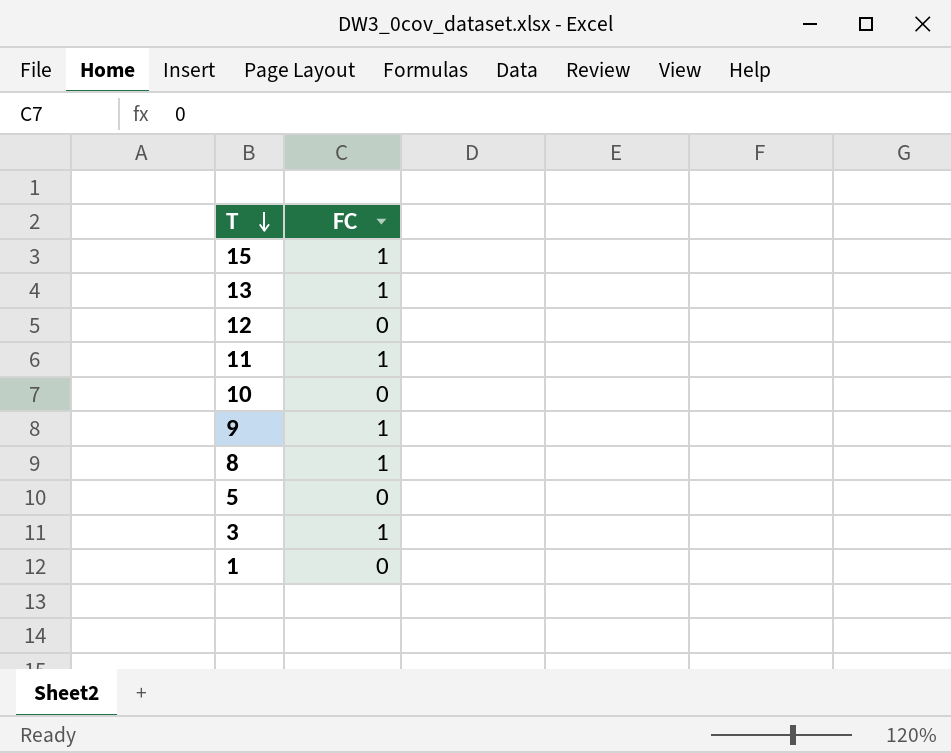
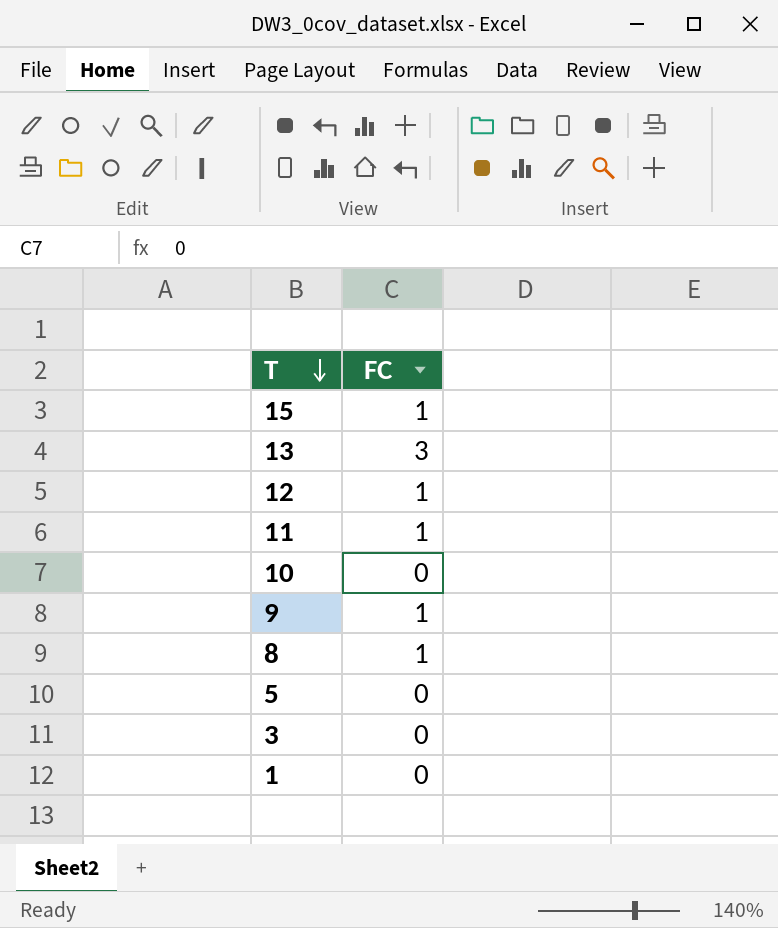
13 | FC: 1 -> 3
12 | FC: 0 -> 1
3 | FC: 1 -> 0

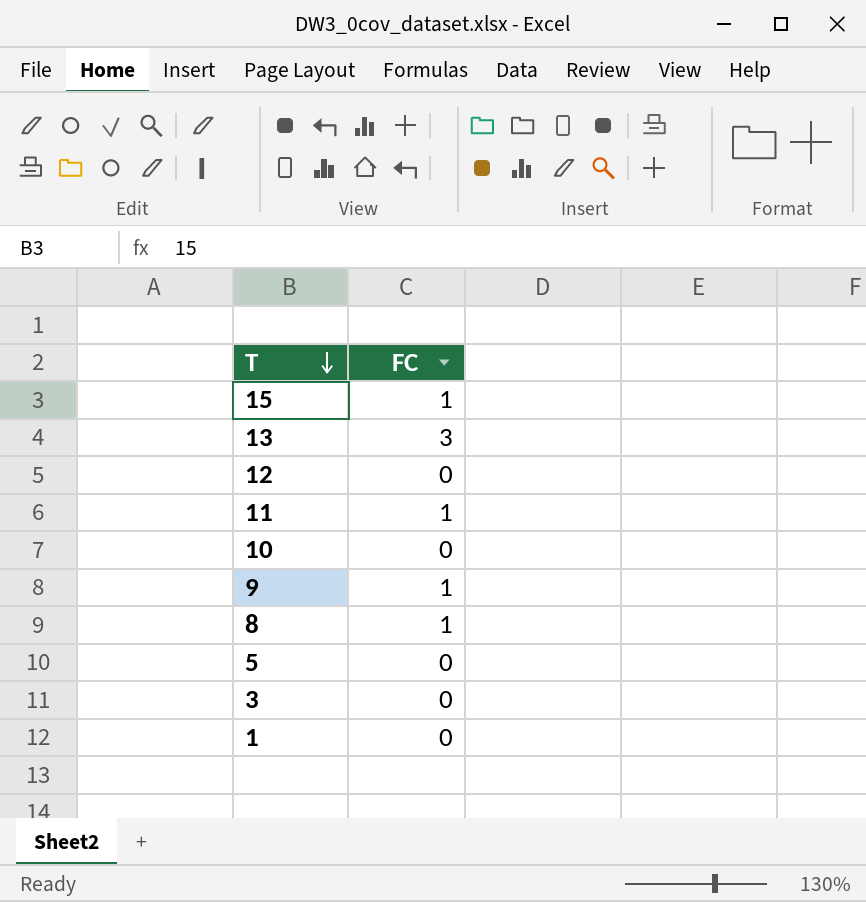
12 | FC: 1 -> 0

